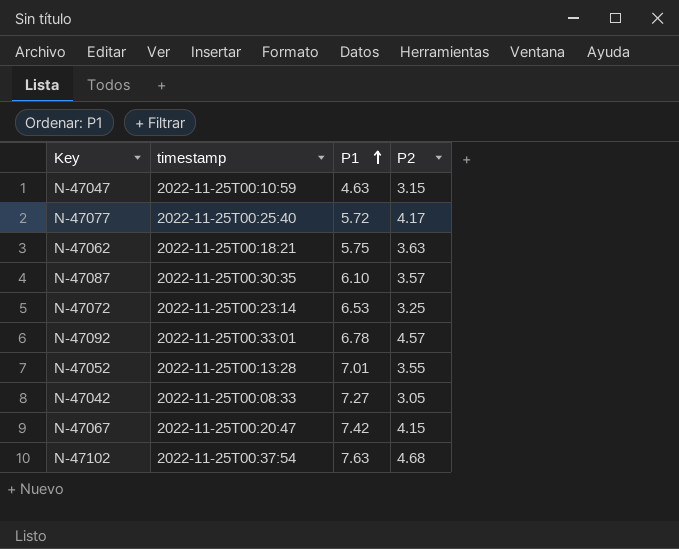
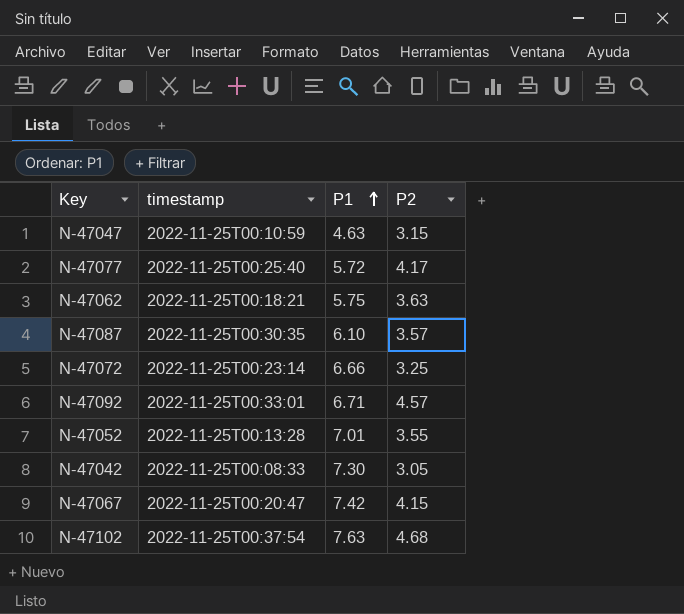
N-47072 | P1: 6.53 -> 6.66
N-47092 | P1: 6.78 -> 6.71
N-47042 | P1: 7.27 -> 7.30

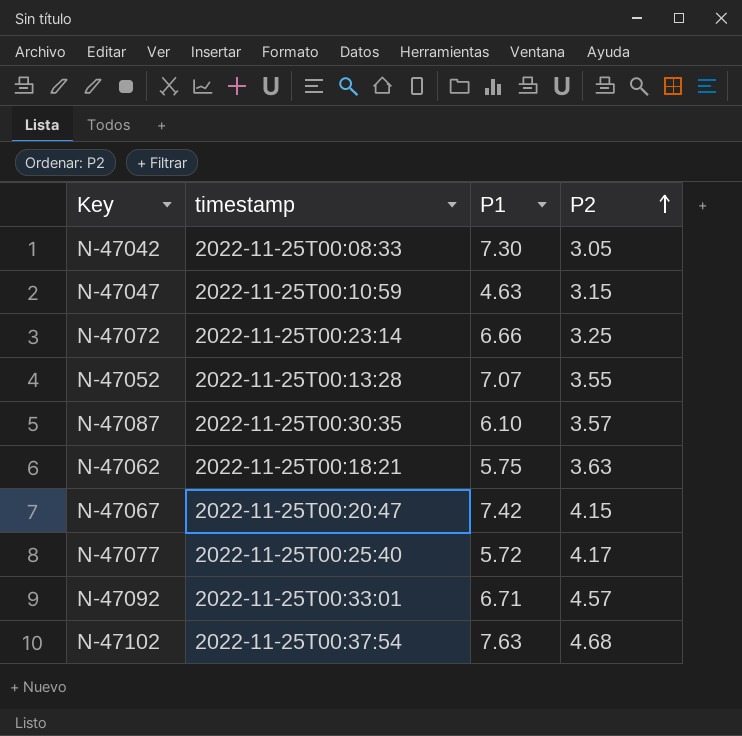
row order: P1 ascending -> P2 ascending
N-47052 | P1: 7.01 -> 7.07

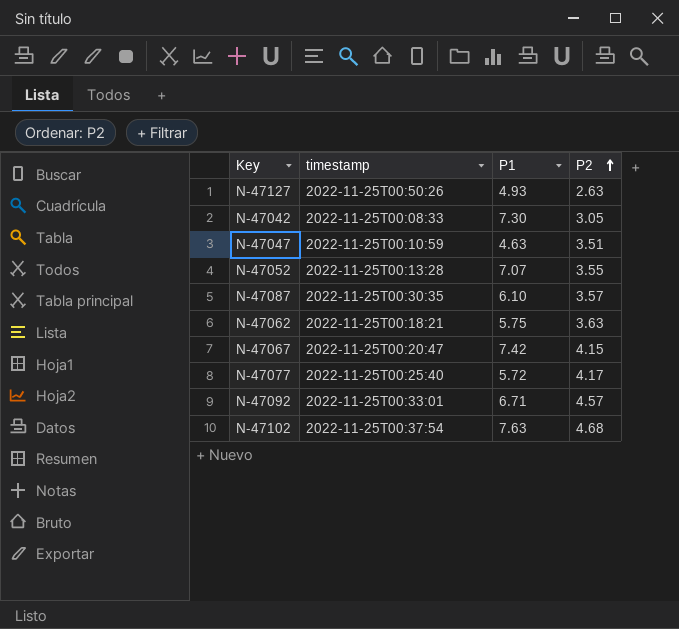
row N-47072: 2022-11-25T00:23:14 | 6.66 | 3.25 -> none
row N-47127: none -> 2022-11-25T00:50:26 | 4.93 | 2.63
N-47047 | P2: 3.15 -> 3.51

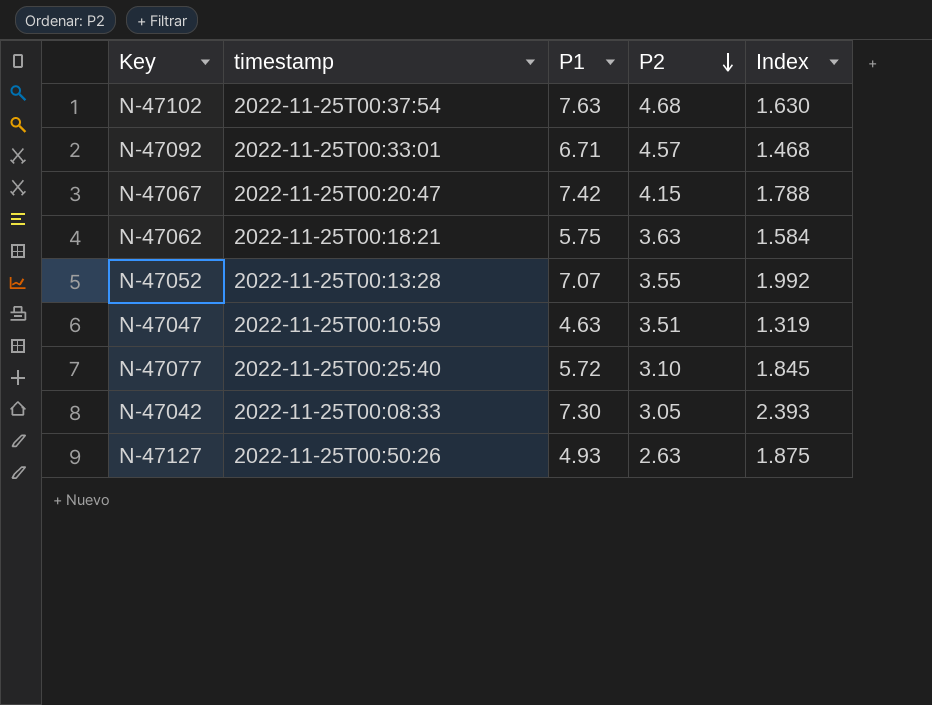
row order: P2 ascending -> P2 descending
column Index | formula: none -> [P1] / [P2]
row N-47087: 2022-11-25T00:30:35 | 6.10 | 3.57 -> none
N-47077 | P2: 4.17 -> 3.10

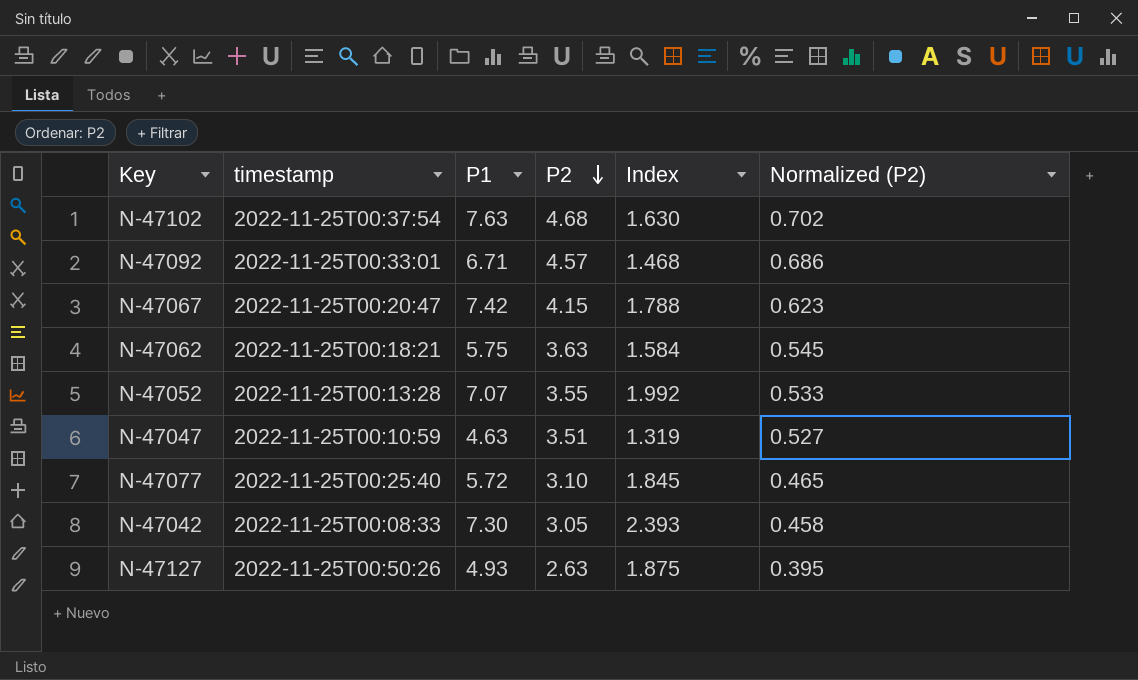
column Normalized (P2) | formula: none -> [P2] * 0.15

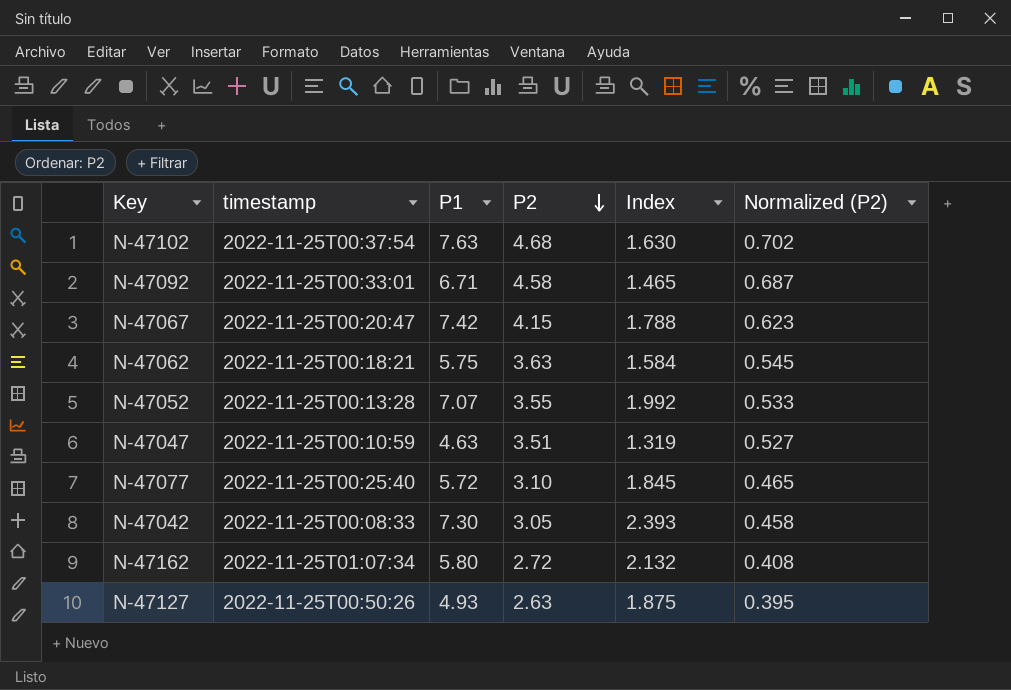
N-47092 | P2: 4.57 -> 4.58
N-47092 | Index: 1.468 -> 1.465
N-47092 | Normalized (P2): 0.686 -> 0.687
row N-47162: none -> 2022-11-25T01:07:34 | 5.80 | 2.72 | 2.132 | 0.408

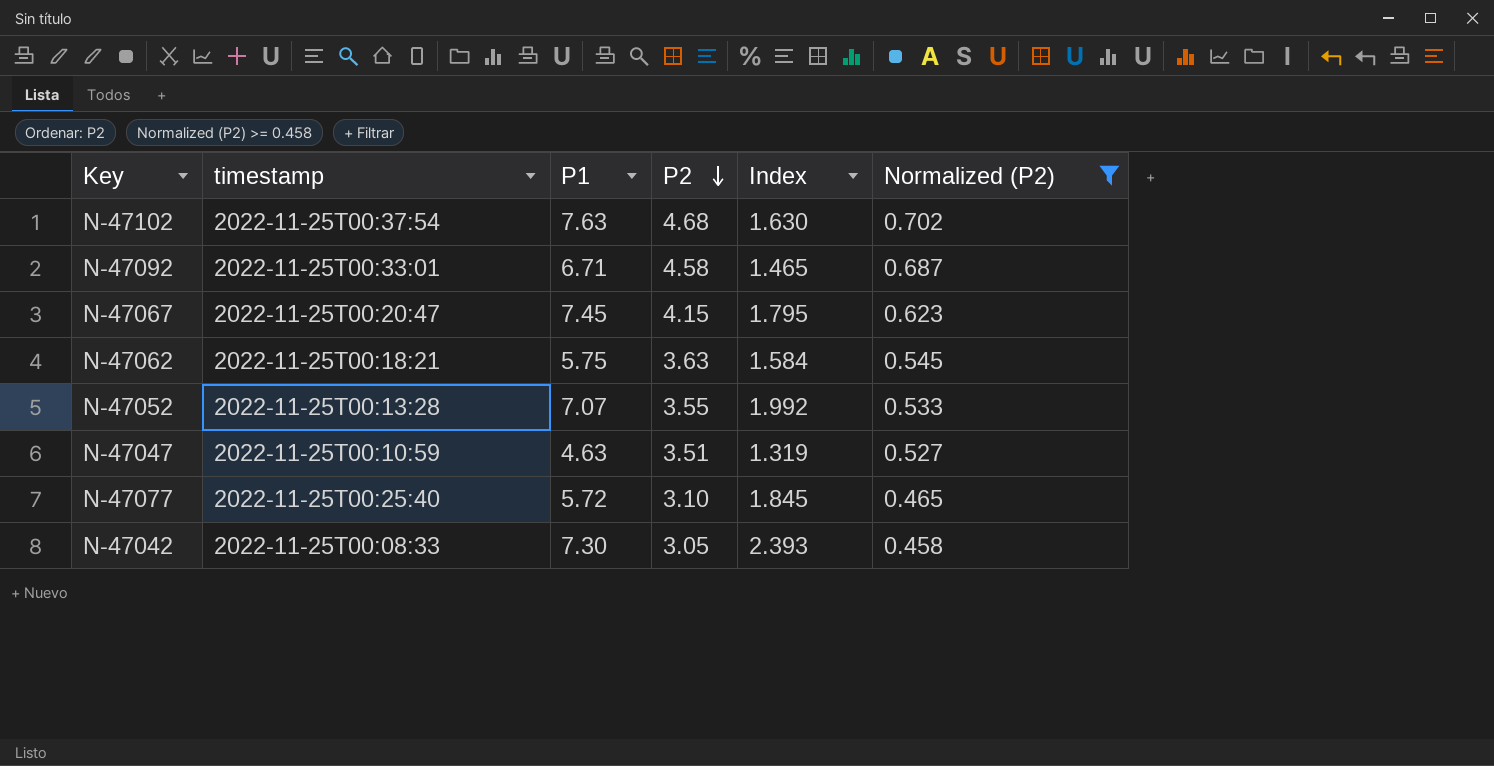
filter: none -> Normalized (P2) >= 0.458
N-47067 | P1: 7.42 -> 7.45
N-47067 | Index: 1.788 -> 1.795

